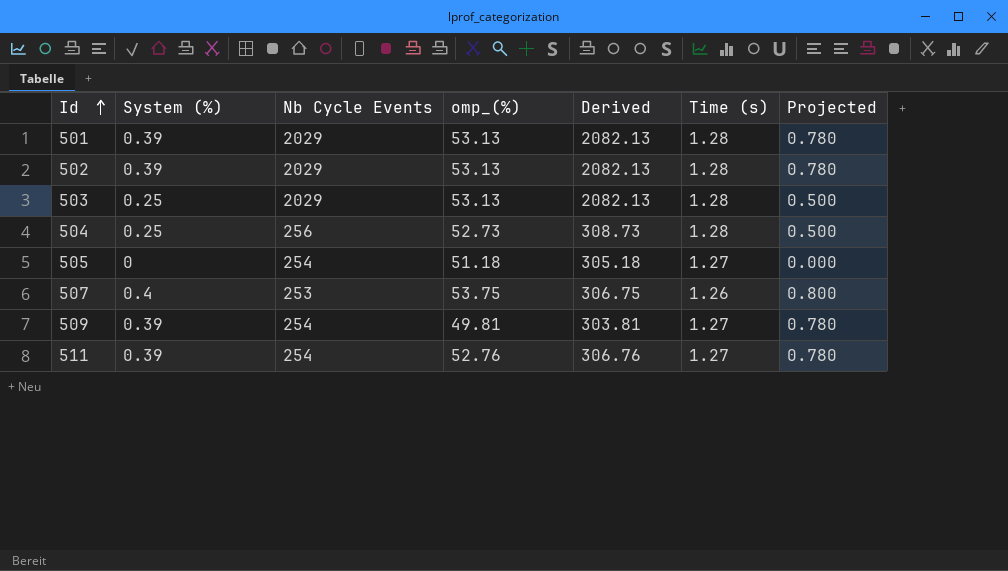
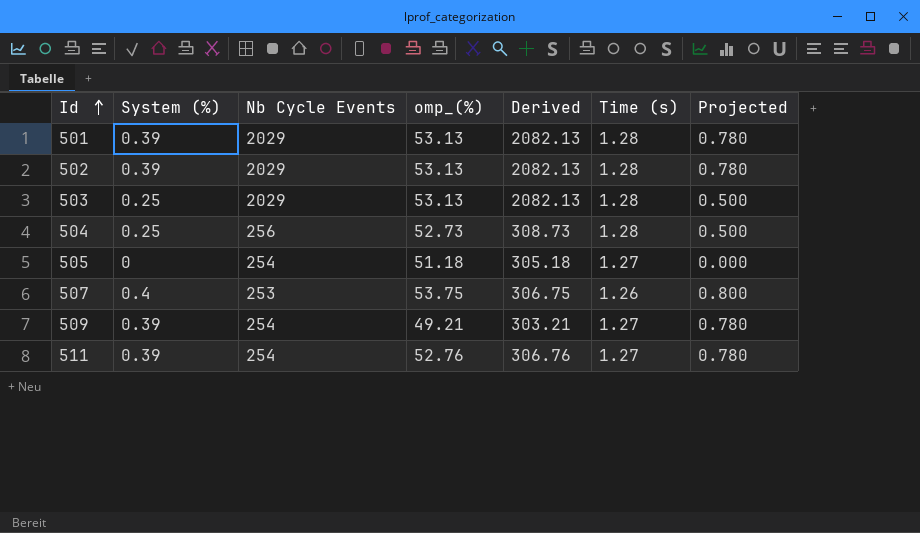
509 | omp_(%): 49.81 -> 49.21
509 | Derived: 303.81 -> 303.21

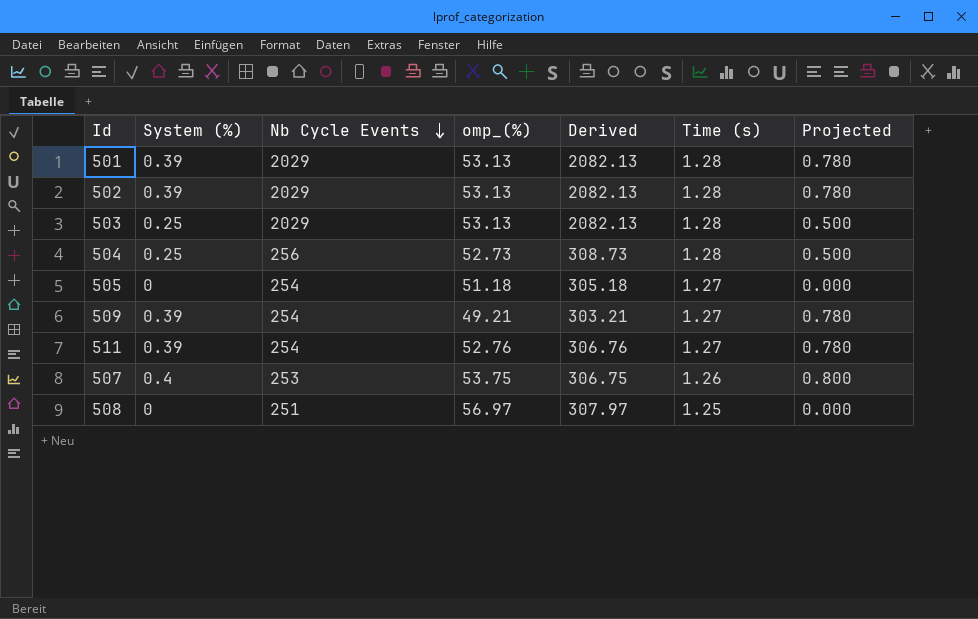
row order: Id ascending -> Nb Cycle Events descending
row 508: none -> 0 | 251 | 56.97 | 307.97 | 1.25 | 0.000

